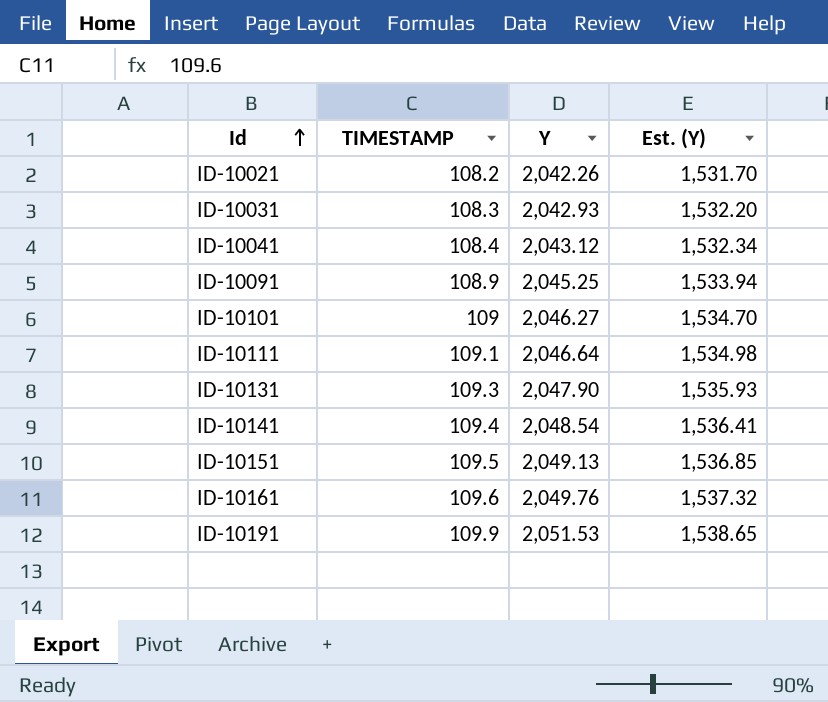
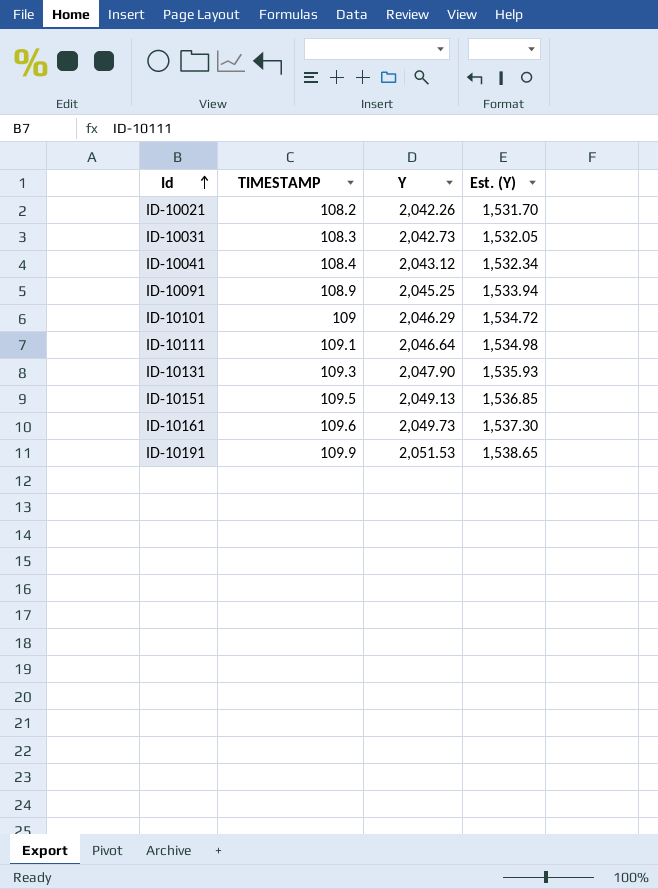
row ID-10141: 109.4 | 2,048.54 | 1,536.41 -> none
ID-10031 | Y: 2,042.93 -> 2,042.73
ID-10031 | Est. (Y): 1,532.20 -> 1,532.05
ID-10101 | Y: 2,046.27 -> 2,046.29
ID-10101 | Est. (Y): 1,534.70 -> 1,534.72
ID-10161 | Y: 2,049.76 -> 2,049.73
ID-10161 | Est. (Y): 1,537.32 -> 1,537.30

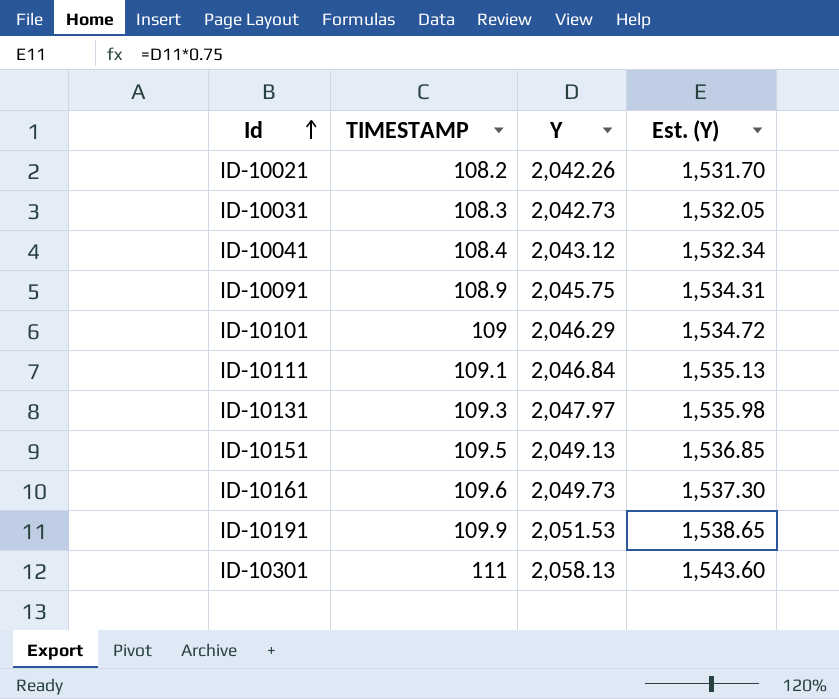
ID-10091 | Y: 2,045.25 -> 2,045.75
ID-10091 | Est. (Y): 1,533.94 -> 1,534.31
ID-10111 | Y: 2,046.64 -> 2,046.84
ID-10111 | Est. (Y): 1,534.98 -> 1,535.13
ID-10131 | Y: 2,047.90 -> 2,047.97
ID-10131 | Est. (Y): 1,535.93 -> 1,535.98
row ID-10301: none -> 111 | 2,058.13 | 1,543.60

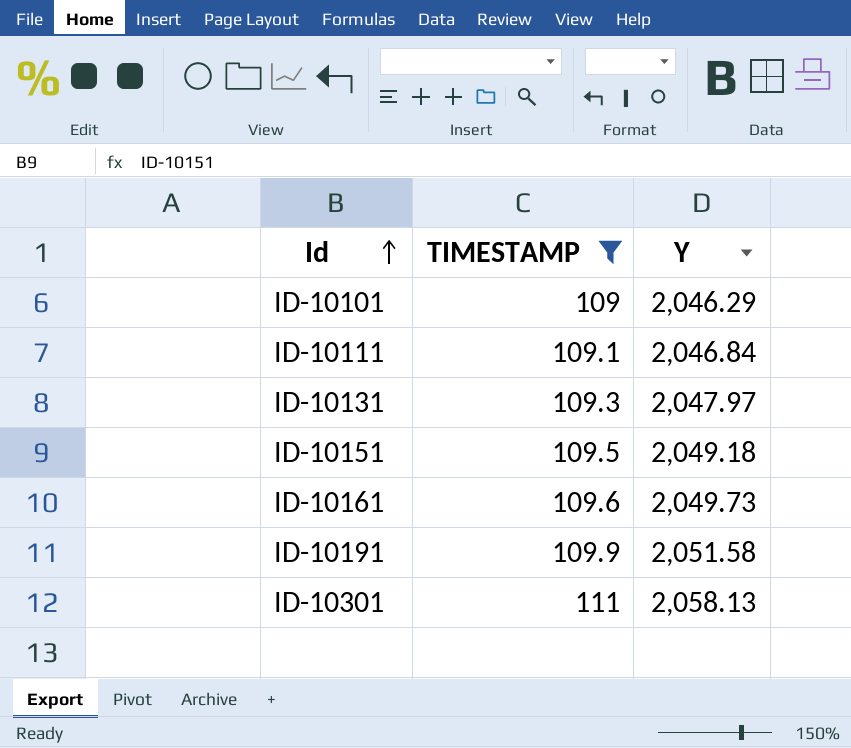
filter: none -> TIMESTAMP >= 109
column Est. (Y) | formula: [Y] * 0.75 -> none
ID-10151 | Y: 2,049.13 -> 2,049.18
ID-10191 | Y: 2,051.53 -> 2,051.58

